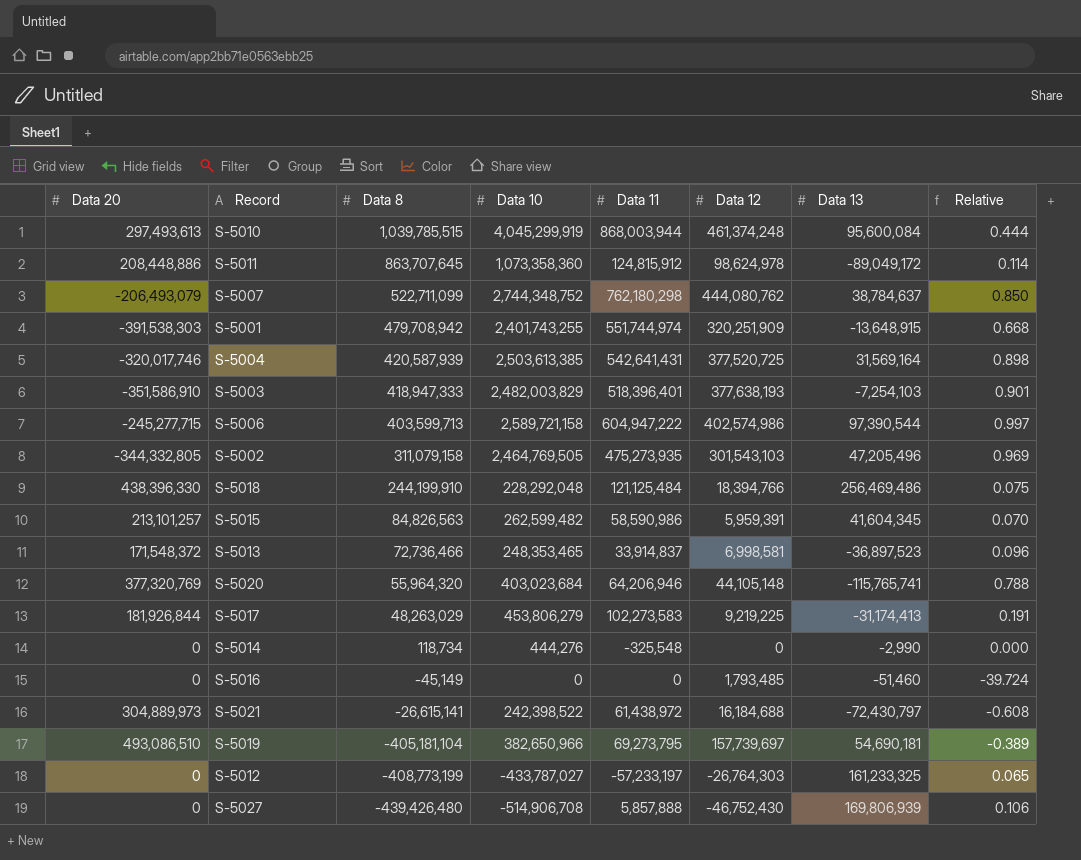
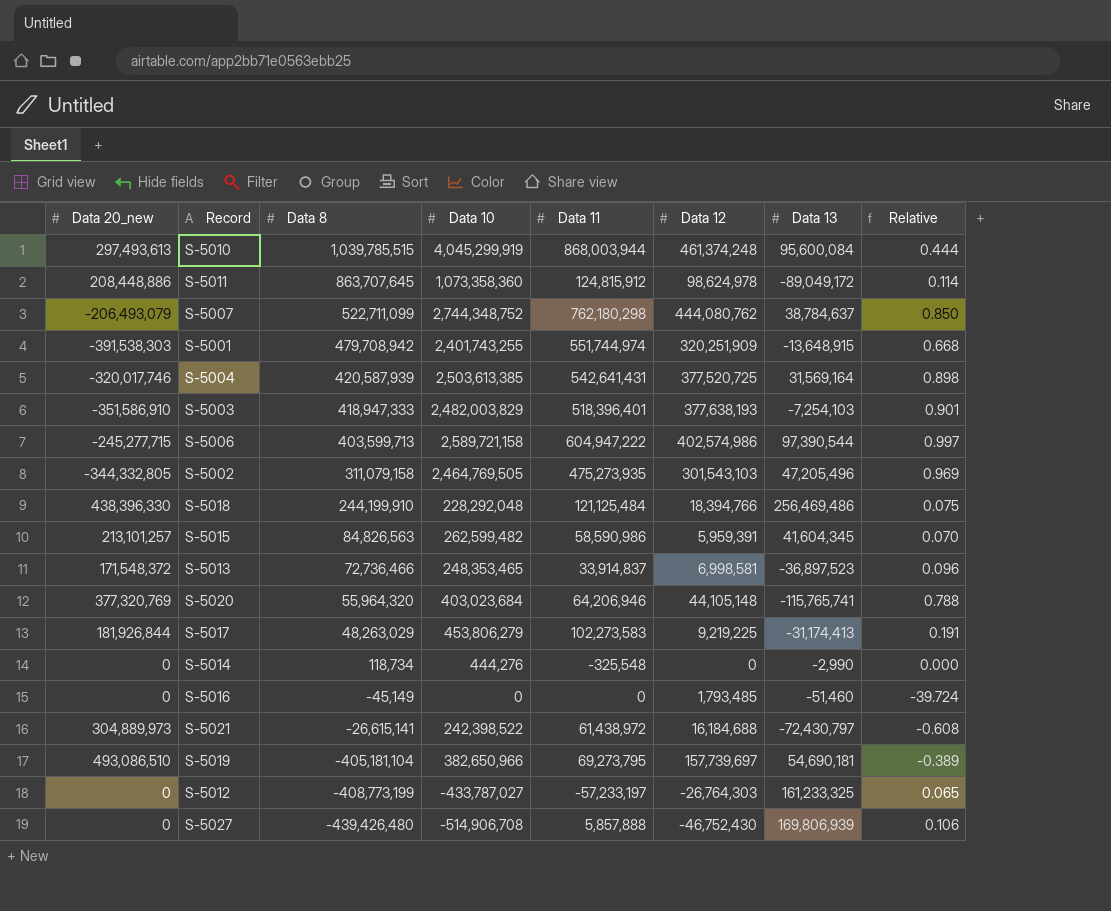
column name: Data 20 -> Data 20_new

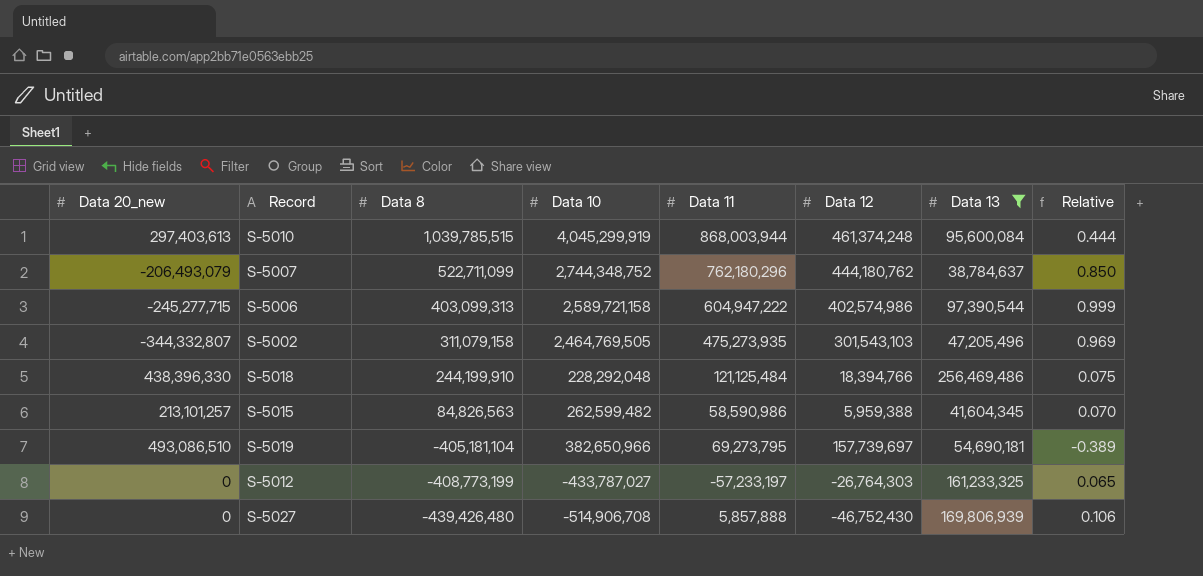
filter: none -> Data 13 >= 38,784,637
S-5010 | Data 20_new: 297,493,613 -> 297,403,613
S-5007 | Data 11: 762,180,298 -> 762,180,296
S-5007 | Data 12: 444,080,762 -> 444,180,762
S-5006 | Data 8: 403,599,713 -> 403,099,313
S-5006 | Relative: 0.997 -> 0.999
S-5002 | Data 20_new: -344,332,805 -> -344,332,807
S-5015 | Data 12: 5,959,391 -> 5,959,388

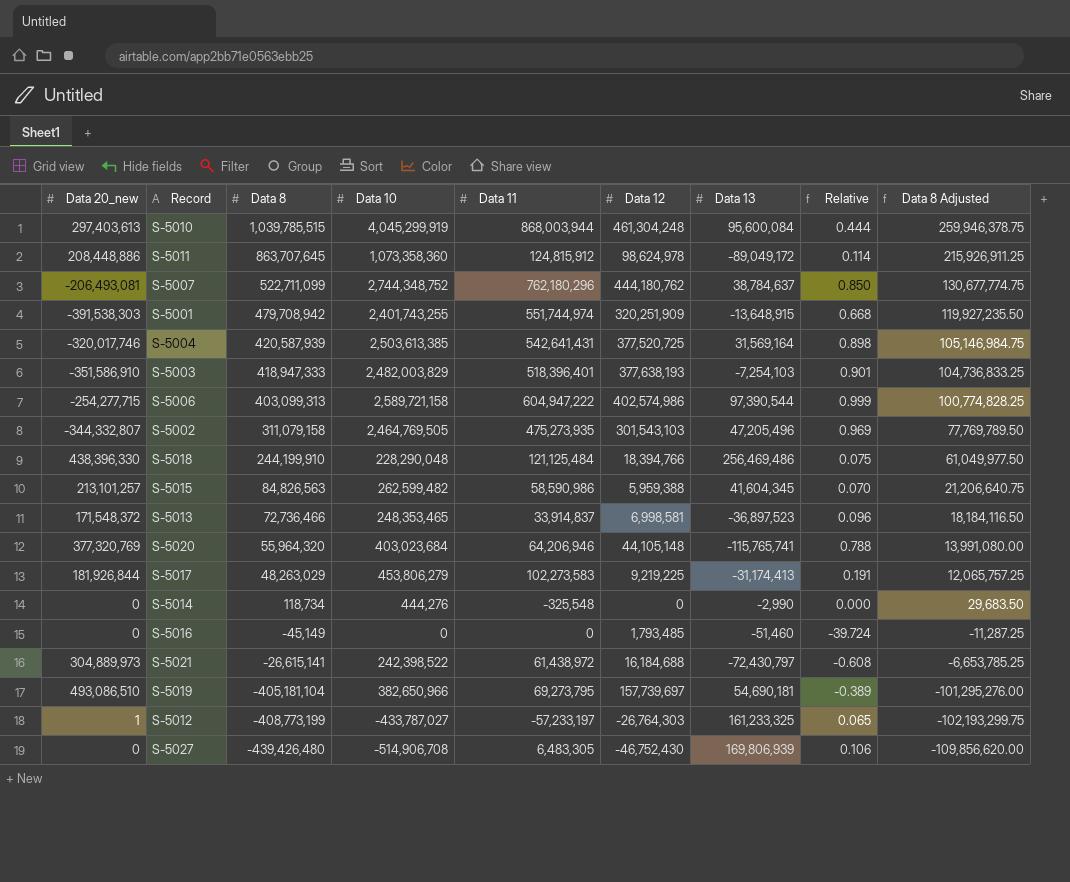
filter: Data 13 >= 38,784,637 -> none
column Data 8 Adjusted | formula: none -> [Data 8] * 0.25
S-5010 | Data 12: 461,374,248 -> 461,304,248
S-5007 | Data 20_new: -206,493,079 -> -206,493,081
S-5006 | Data 20_new: -245,277,715 -> -254,277,715
S-5018 | Data 10: 228,292,048 -> 228,290,048
S-5012 | Data 20_new: 0 -> 1
S-5027 | Data 11: 5,857,888 -> 6,483,305

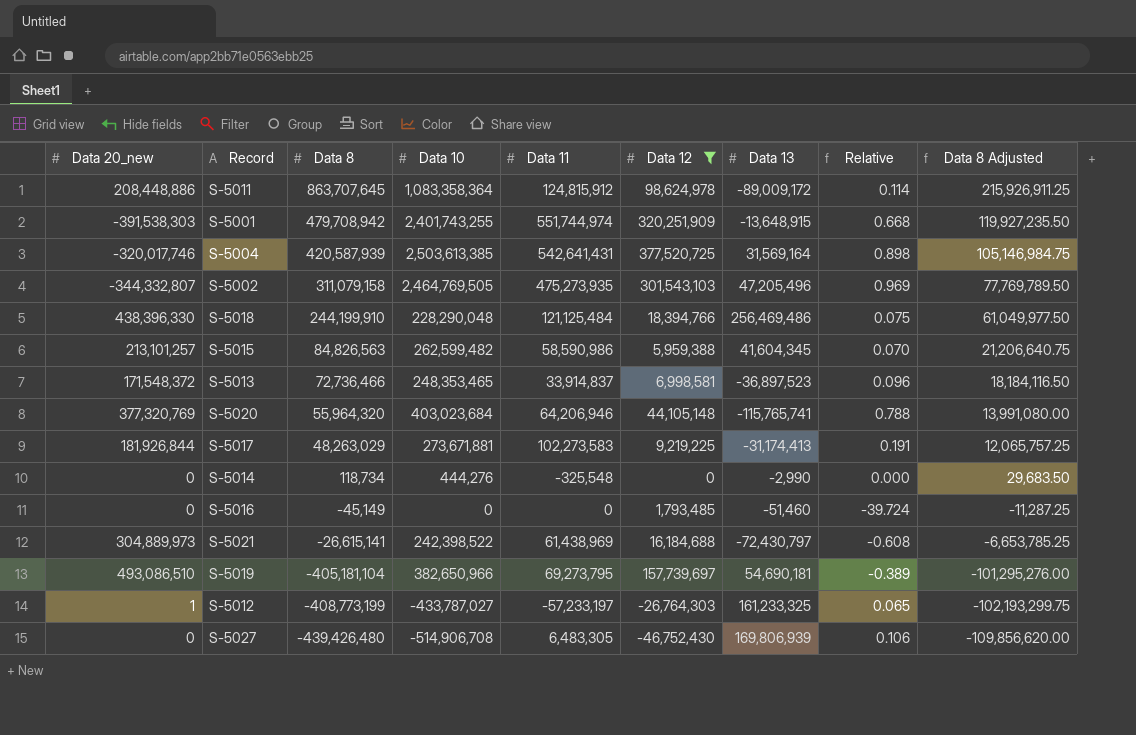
filter: none -> Data 12 <= 377,520,725
S-5011 | Data 10: 1,073,358,360 -> 1,083,358,364
S-5011 | Data 13: -89,049,172 -> -89,009,172
S-5017 | Data 10: 453,806,279 -> 273,671,881
S-5021 | Data 11: 61,438,972 -> 61,438,969

